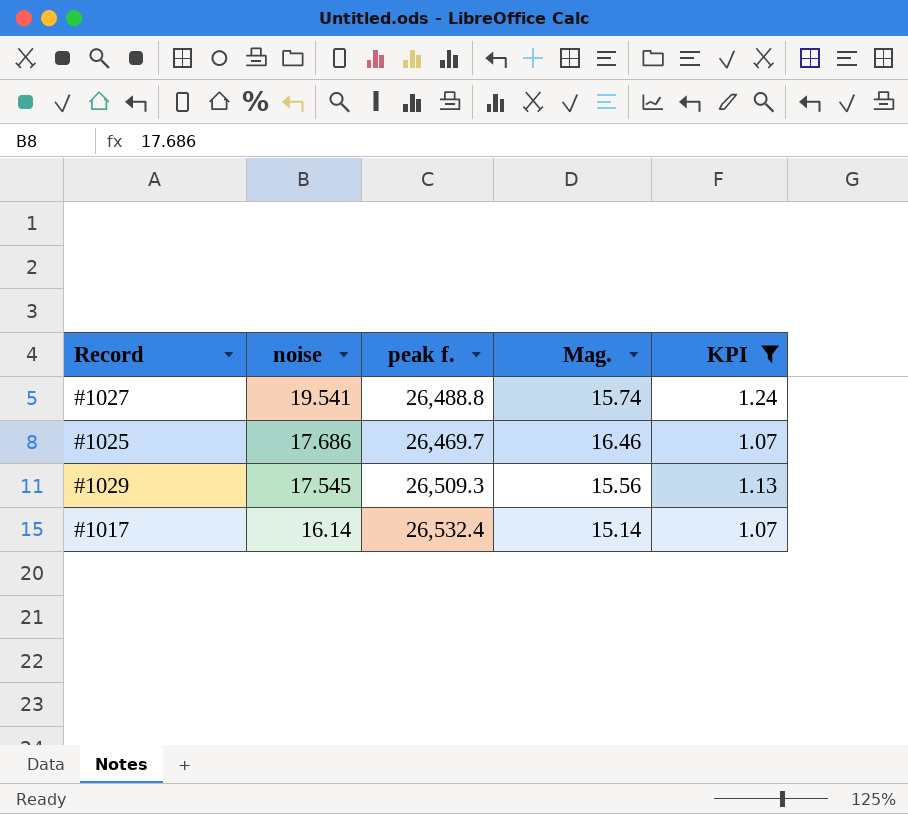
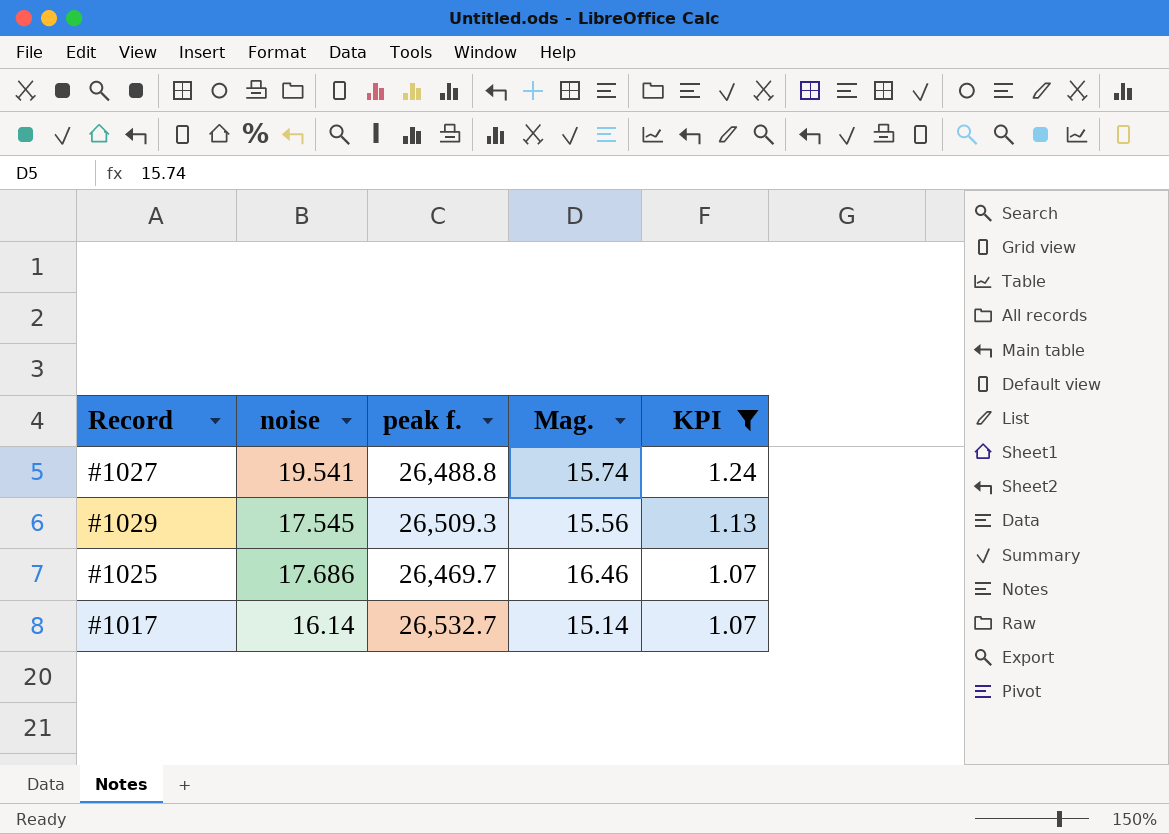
row order: noise descending -> KPI descending
#1017 | peak f.: 26,532.4 -> 26,532.7

